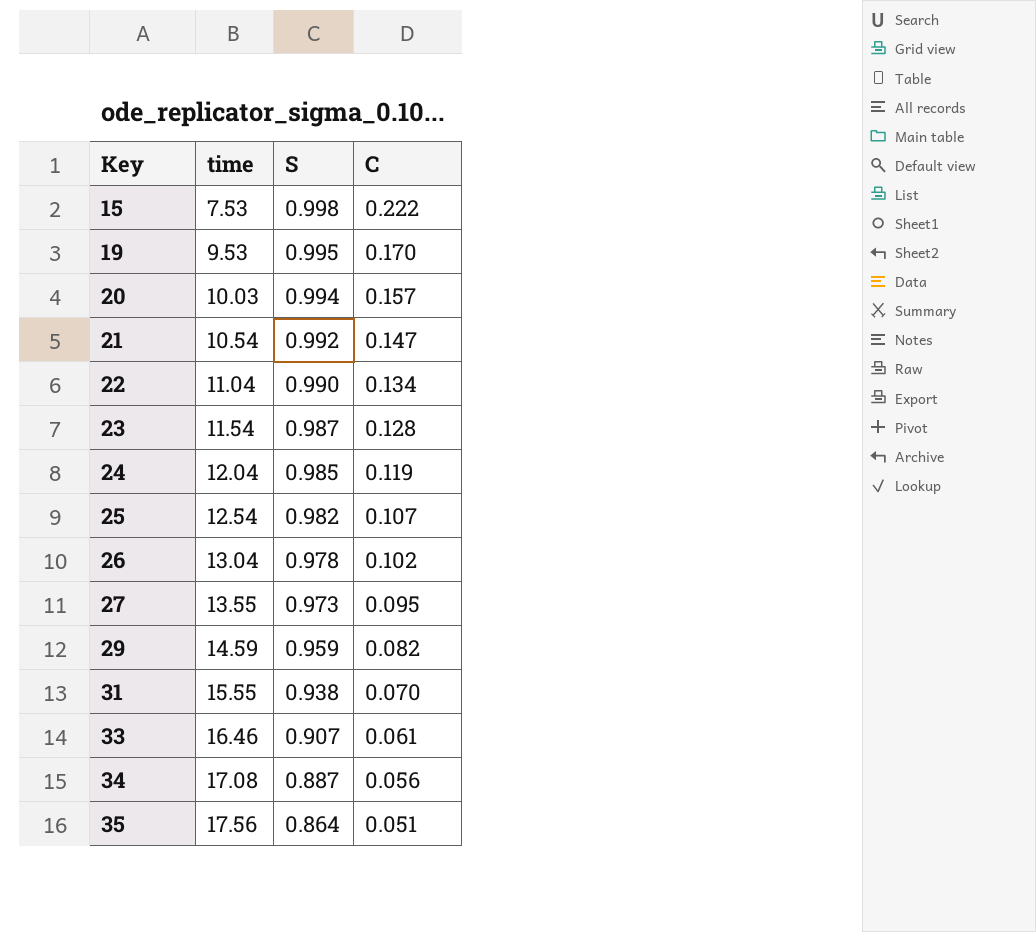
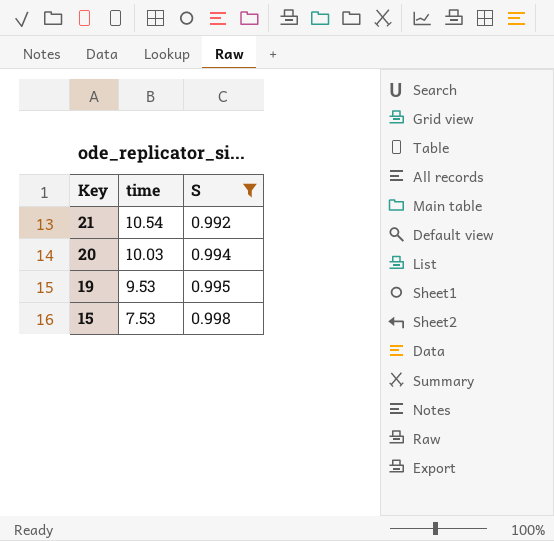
filter: none -> S >= 0.992
row order: Key ascending -> Key descending
column C | position: 4 -> none

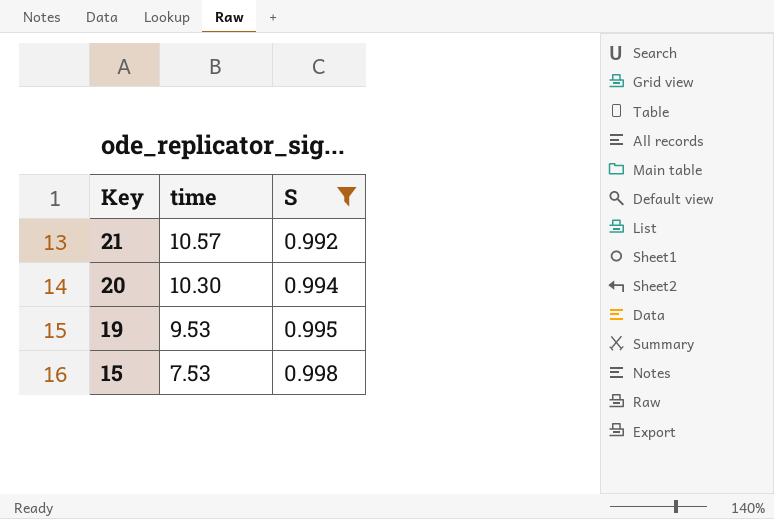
21 | time: 10.54 -> 10.57
20 | time: 10.03 -> 10.30

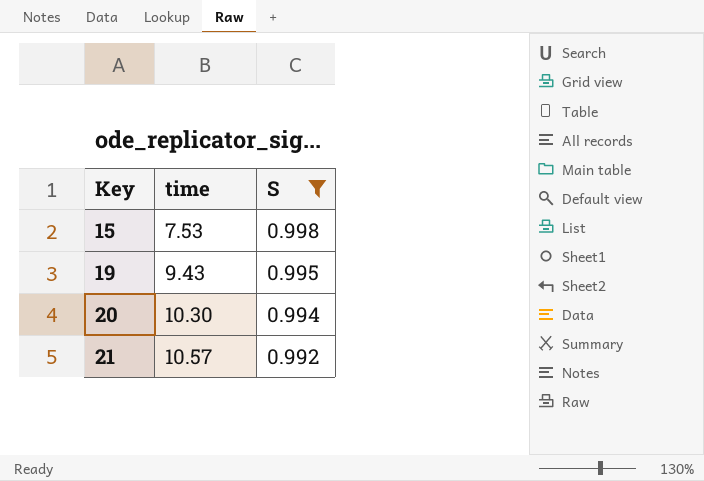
row order: Key descending -> Key ascending
19 | time: 9.53 -> 9.43

